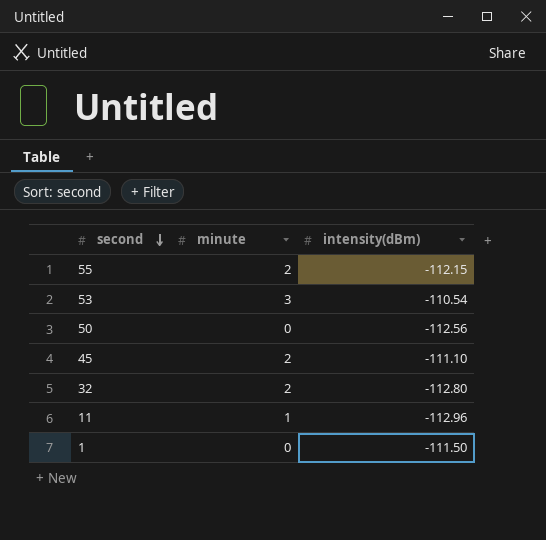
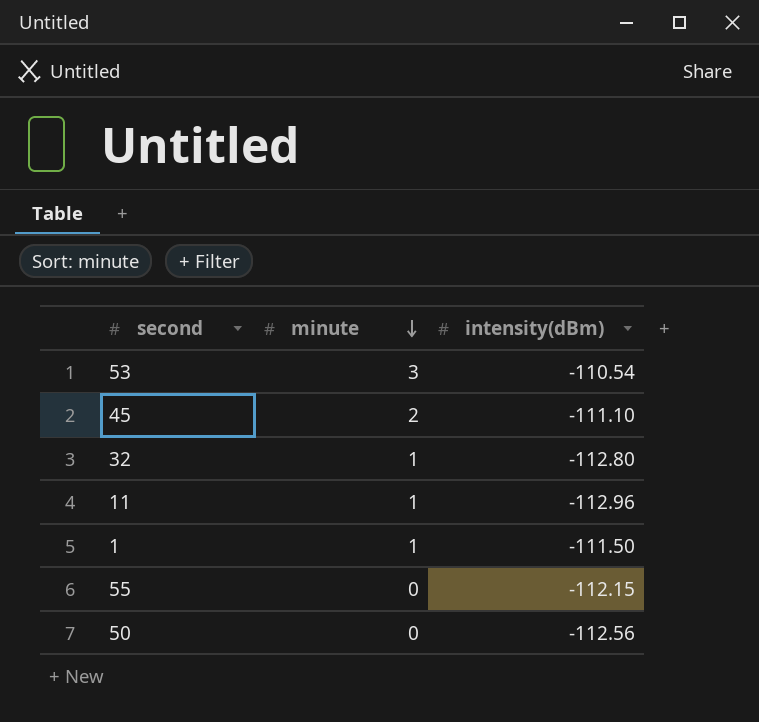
row order: second descending -> minute descending
32 | minute: 2 -> 1
1 | minute: 0 -> 1
55 | minute: 2 -> 0

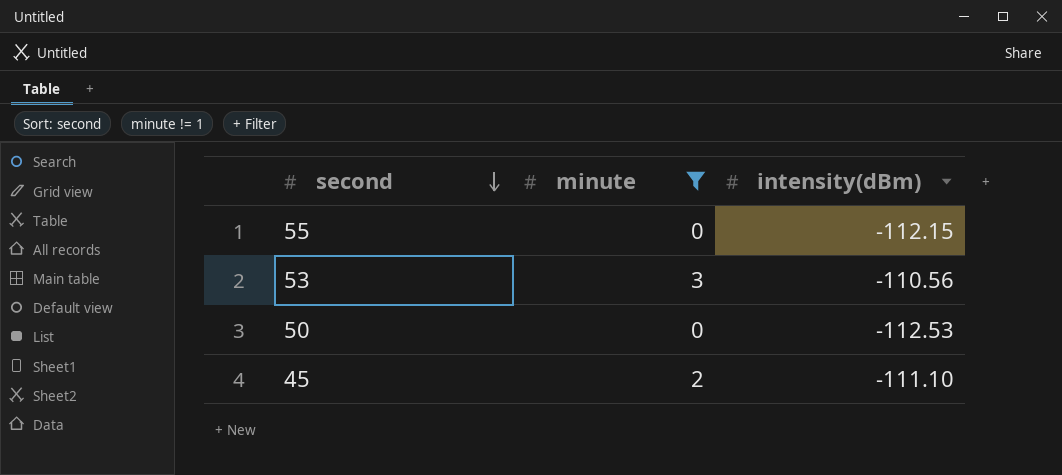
filter: none -> minute != 1
row order: minute descending -> second descending
53 | intensity(dBm): -110.54 -> -110.56
50 | intensity(dBm): -112.56 -> -112.53

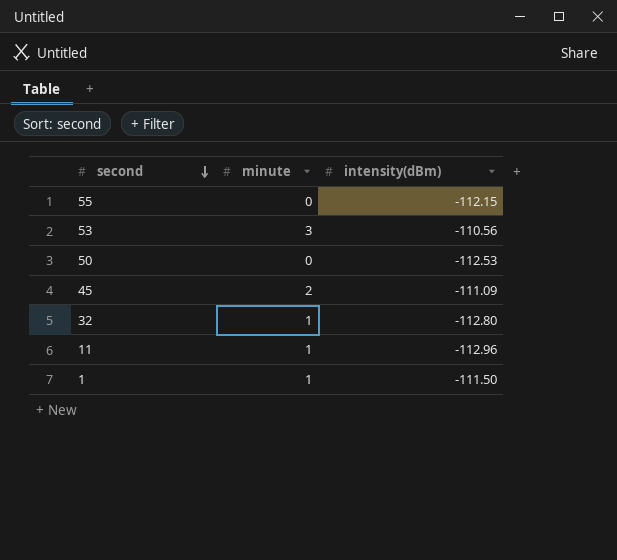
filter: minute != 1 -> none
45 | intensity(dBm): -111.10 -> -111.09

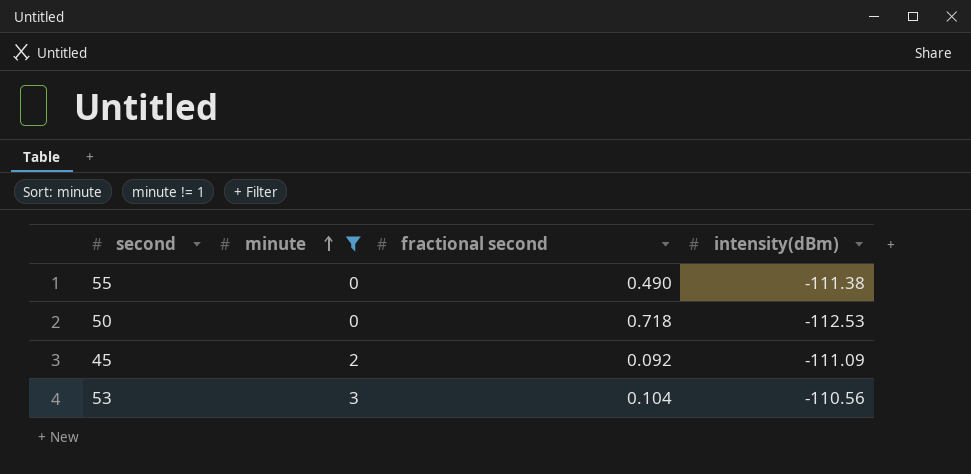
filter: none -> minute != 1
row order: second descending -> minute ascending
column fractional second | position: none -> 3
55 | intensity(dBm): -112.15 -> -111.38

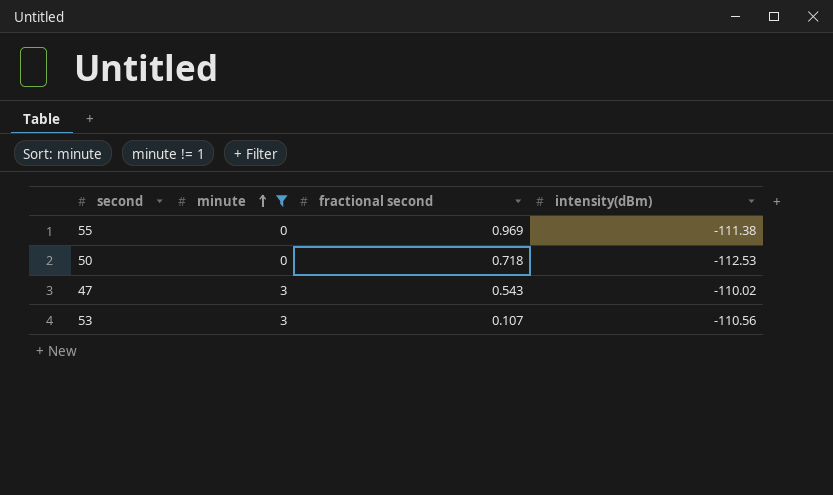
row 45: 2 | 0.092 | -111.09 -> none
55 | fractional second: 0.490 -> 0.969
row 47: none -> 3 | 0.543 | -110.02
53 | fractional second: 0.104 -> 0.107

